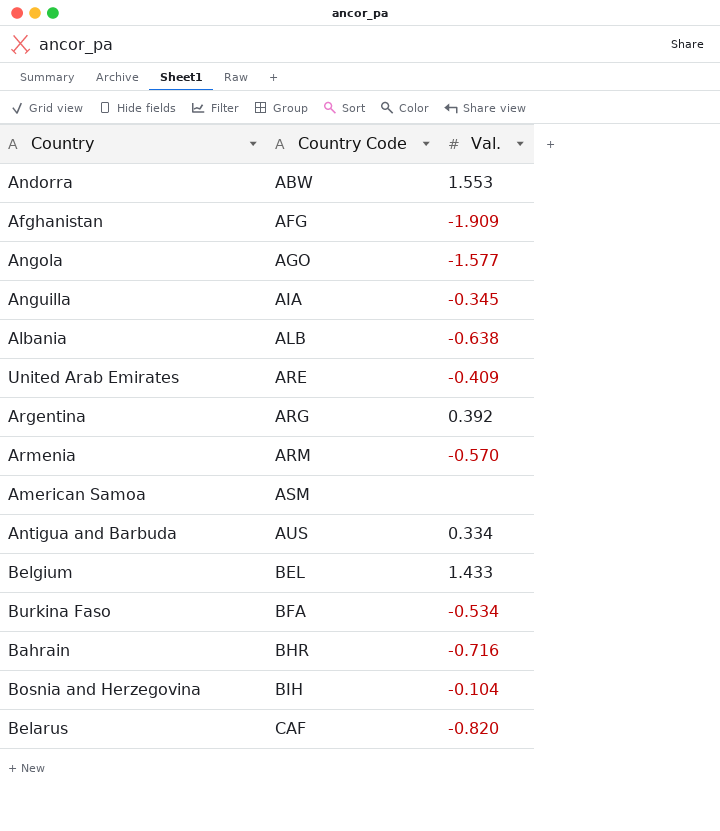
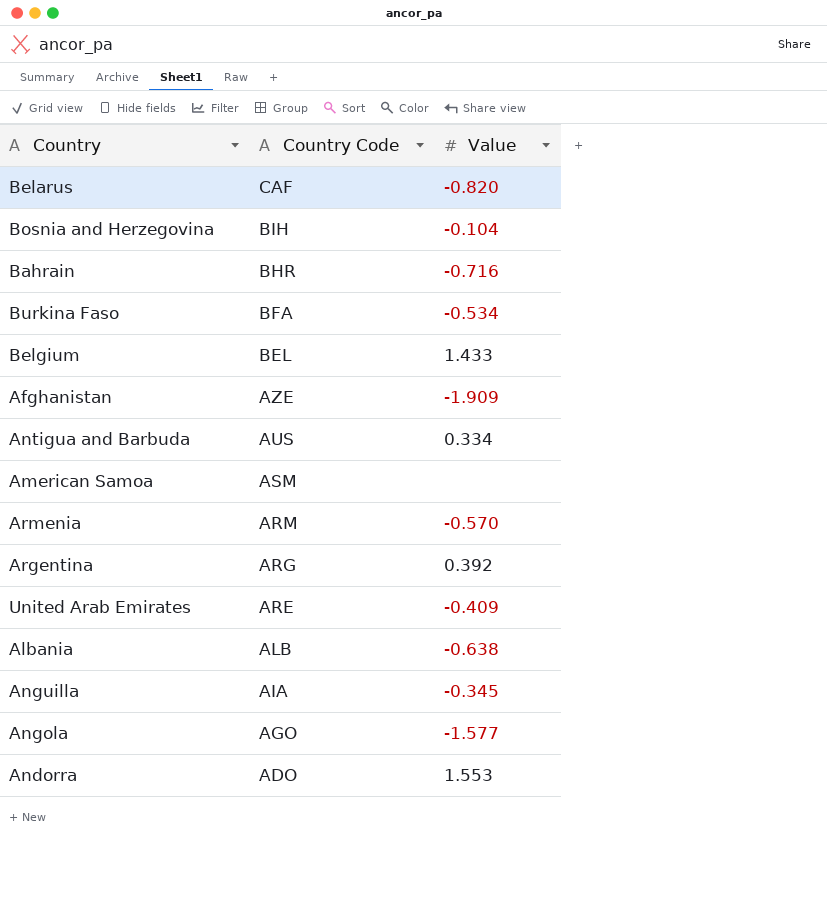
row order: Country Code ascending -> Country Code descending
column name: Val. -> Value
Afghanistan | Country Code: AFG -> AZE
Andorra | Country Code: ABW -> ADO

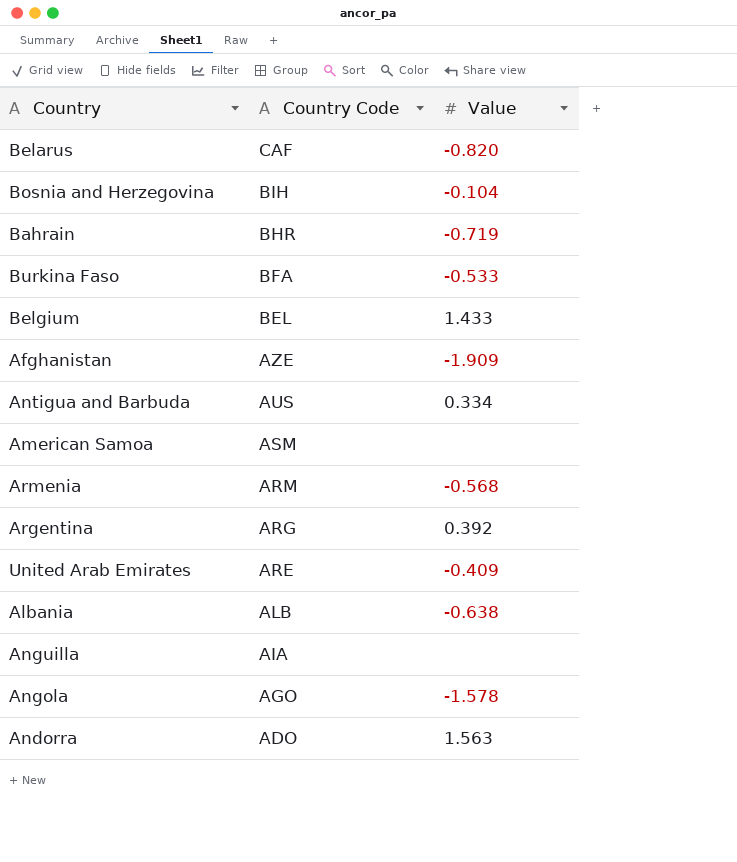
Bahrain | Value: -0.716 -> -0.719
Burkina Faso | Value: -0.534 -> -0.533
Armenia | Value: -0.570 -> -0.568
Anguilla | Value: -0.345 -> none
Angola | Value: -1.577 -> -1.578
Andorra | Value: 1.553 -> 1.563

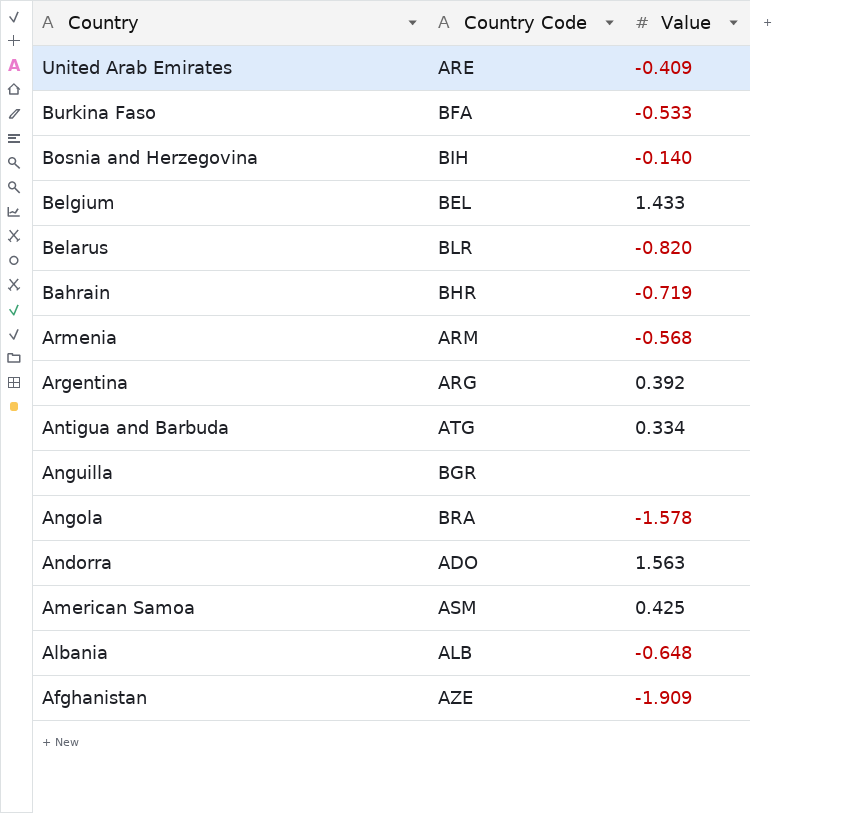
row order: Country Code descending -> Country descending
Bosnia and Herzegovina | Value: -0.104 -> -0.140
Belarus | Country Code: CAF -> BLR
Antigua and Barbuda | Country Code: AUS -> ATG
Anguilla | Country Code: AIA -> BGR
Angola | Country Code: AGO -> BRA
American Samoa | Value: none -> 0.425
Albania | Value: -0.638 -> -0.648

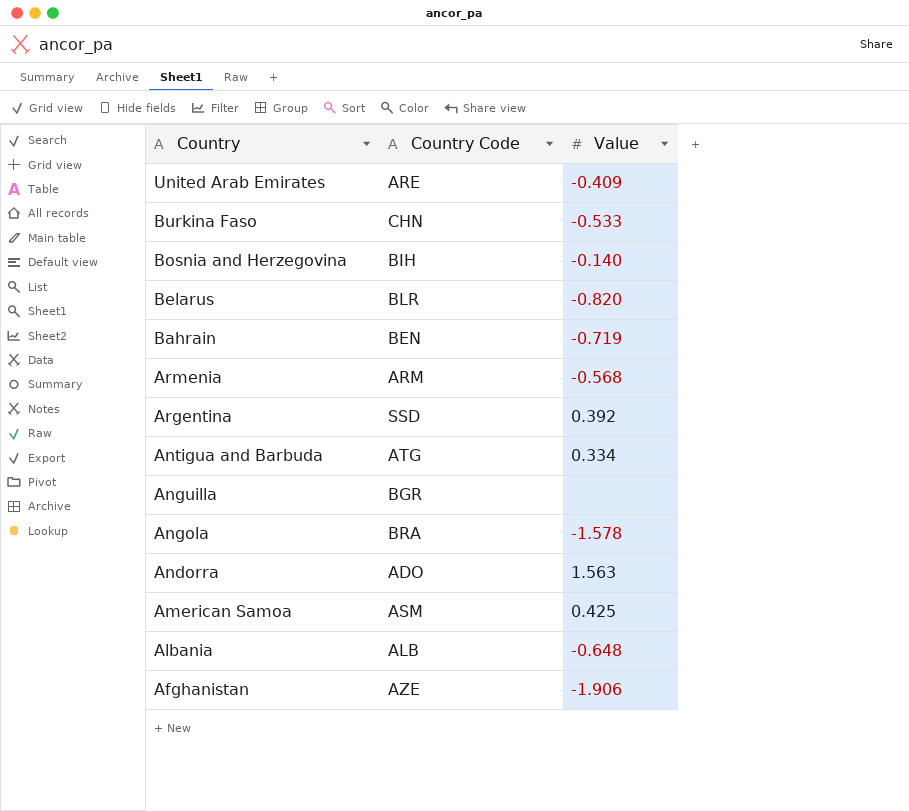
row Belgium: BEL | 1.433 -> none
Burkina Faso | Country Code: BFA -> CHN
Bahrain | Country Code: BHR -> BEN
Argentina | Country Code: ARG -> SSD
Afghanistan | Value: -1.909 -> -1.906

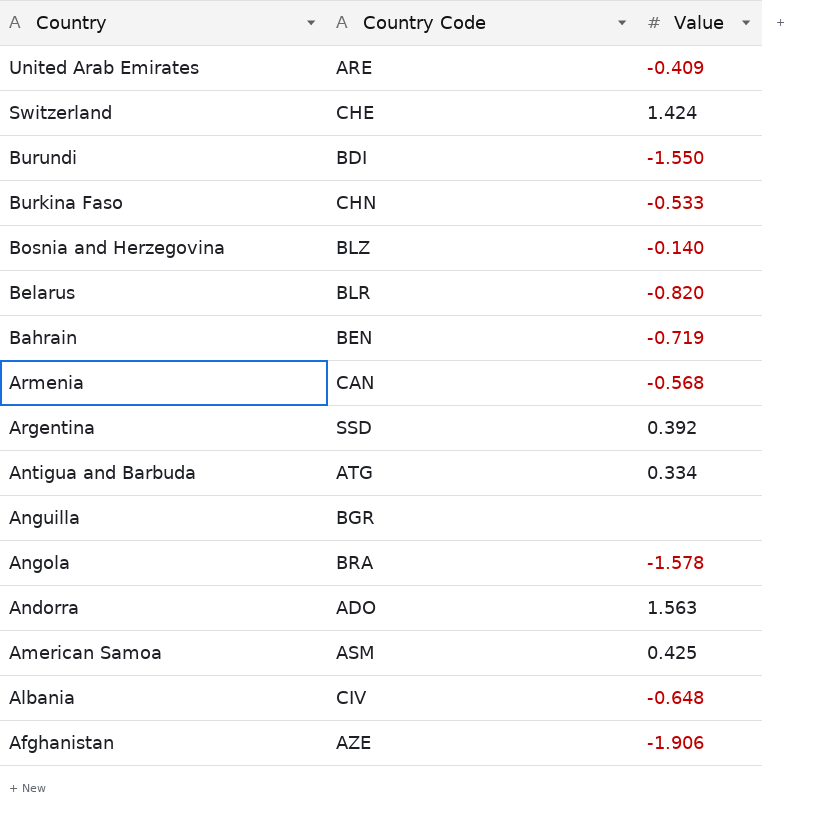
row Switzerland: none -> CHE | 1.424
row Burundi: none -> BDI | -1.550
Bosnia and Herzegovina | Country Code: BIH -> BLZ
Armenia | Country Code: ARM -> CAN
Albania | Country Code: ALB -> CIV

